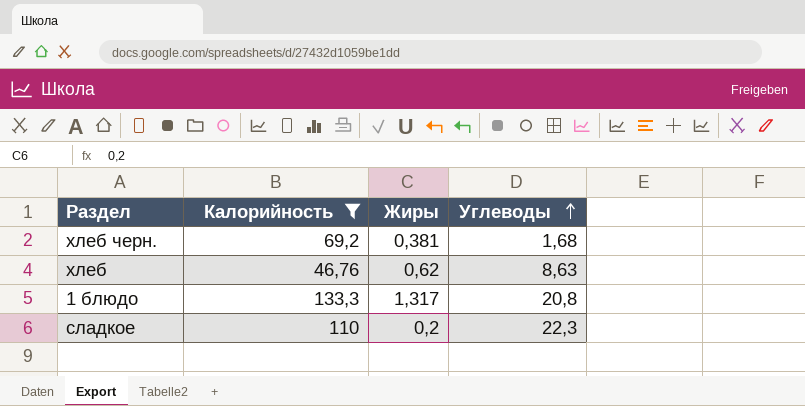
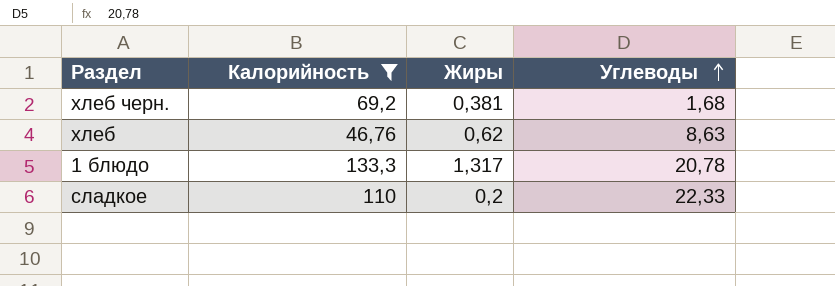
1 блюдо | Углеводы: 20,8 -> 20,78
сладкое | Углеводы: 22,3 -> 22,33

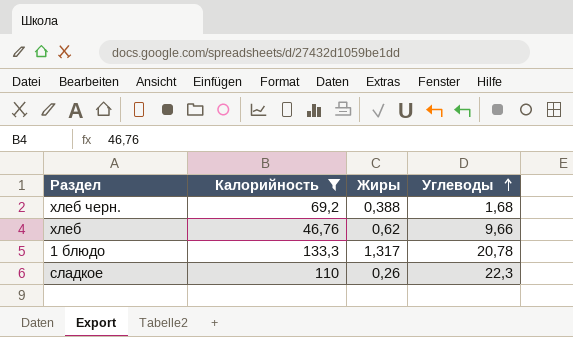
хлеб черн. | Жиры: 0,381 -> 0,388
хлеб | Углеводы: 8,63 -> 9,66
сладкое | Жиры: 0,2 -> 0,26
сладкое | Углеводы: 22,33 -> 22,3

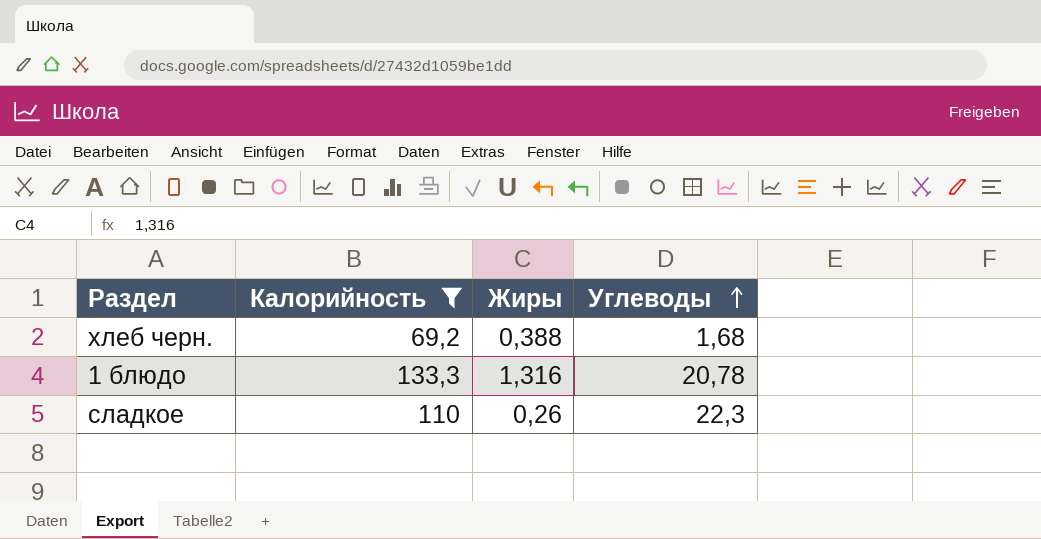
row хлеб: 46,76 | 0,62 | 9,66 -> none
1 блюдо | Жиры: 1,317 -> 1,316

